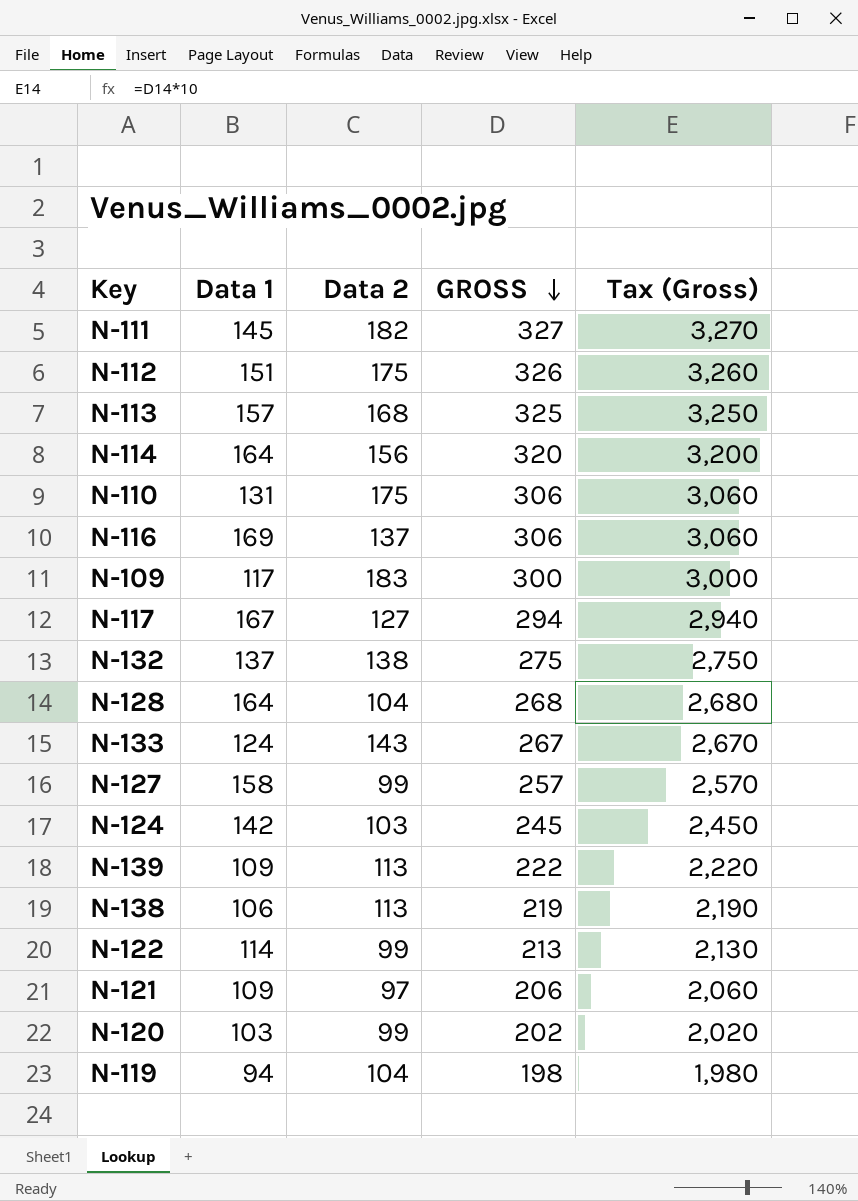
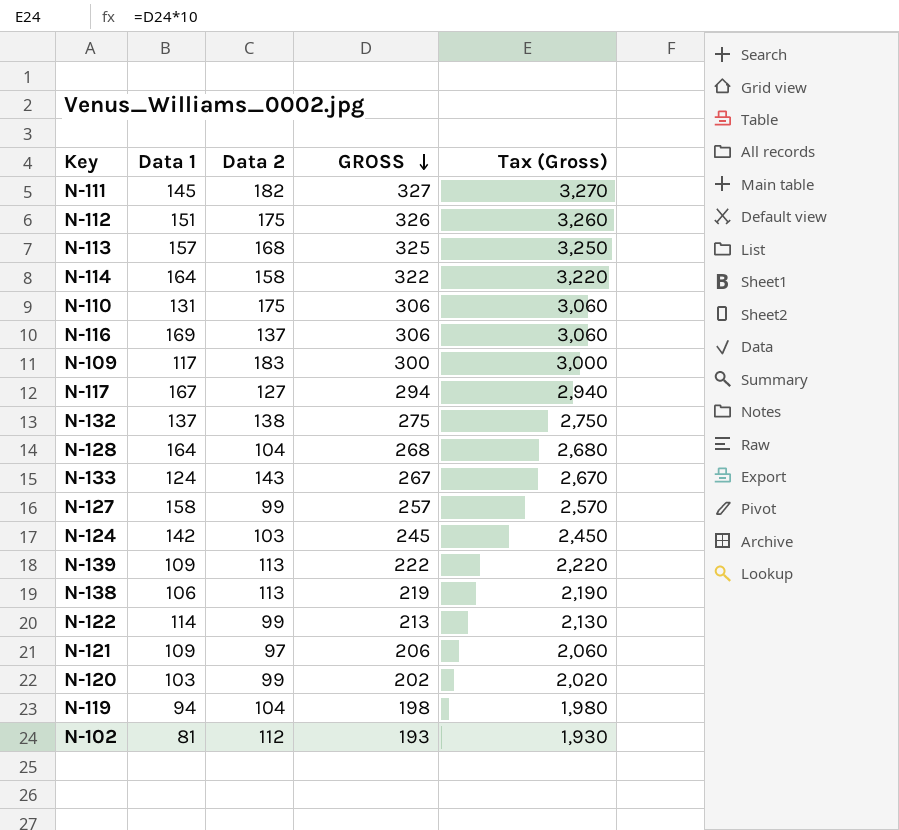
N-114 | Data 2: 156 -> 158
N-114 | GROSS: 320 -> 322
N-114 | Tax (Gross): 3,200 -> 3,220
row N-102: none -> 81 | 112 | 193 | 1,930

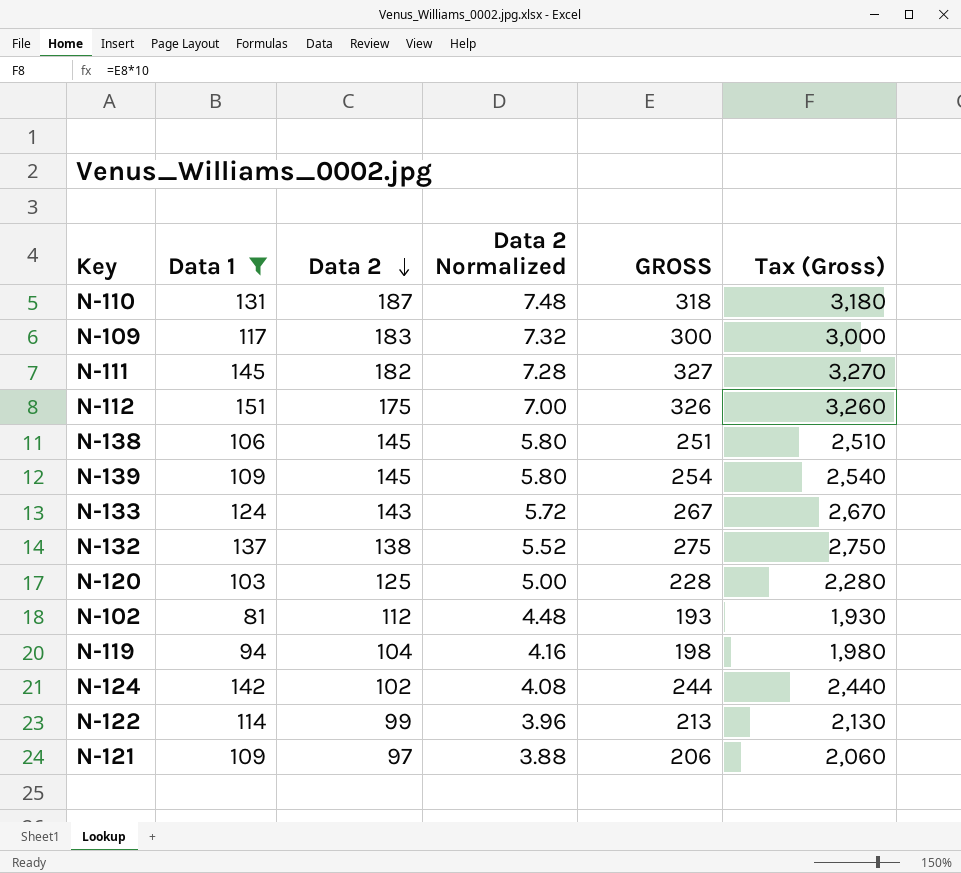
filter: none -> Data 1 <= 151
row order: GROSS descending -> Data 2 descending
column Data 2 Normalized | formula: none -> [Data 2] * 0.04
N-110 | Data 2: 175 -> 187
N-110 | GROSS: 306 -> 318
N-110 | Tax (Gross): 3,060 -> 3,180
N-138 | Data 2: 113 -> 145
N-138 | GROSS: 219 -> 251
N-138 | Tax (Gross): 2,190 -> 2,510
N-139 | Data 2: 113 -> 145
N-139 | GROSS: 222 -> 254
N-139 | Tax (Gross): 2,220 -> 2,540
N-120 | Data 2: 99 -> 125
N-120 | GROSS: 202 -> 228
N-120 | Tax (Gross): 2,020 -> 2,280
N-124 | Data 2: 103 -> 102
N-124 | GROSS: 245 -> 244
N-124 | Tax (Gross): 2,450 -> 2,440

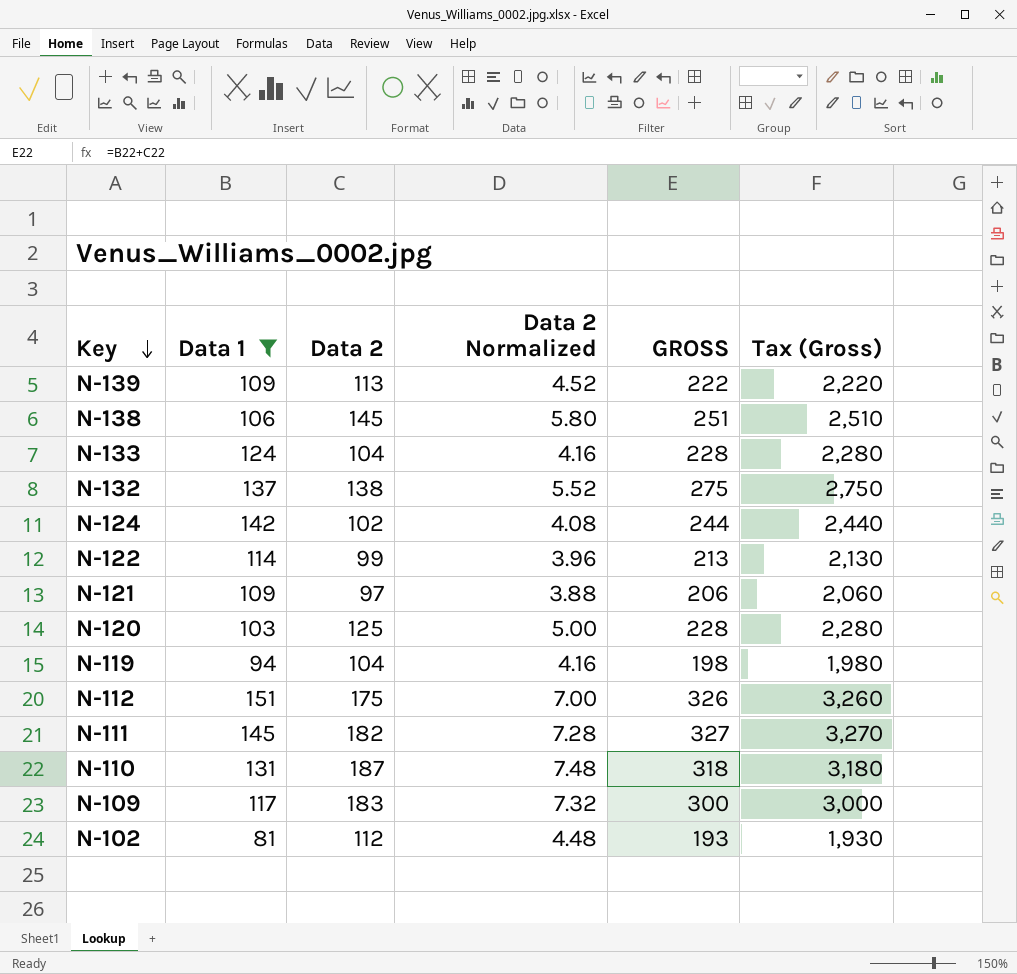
row order: Data 2 descending -> Key descending
N-139 | Data 2: 145 -> 113
N-139 | Data 2 Normalized: 5.80 -> 4.52
N-139 | GROSS: 254 -> 222
N-139 | Tax (Gross): 2,540 -> 2,220
N-133 | Data 2: 143 -> 104
N-133 | Data 2 Normalized: 5.72 -> 4.16
N-133 | GROSS: 267 -> 228
N-133 | Tax (Gross): 2,670 -> 2,280

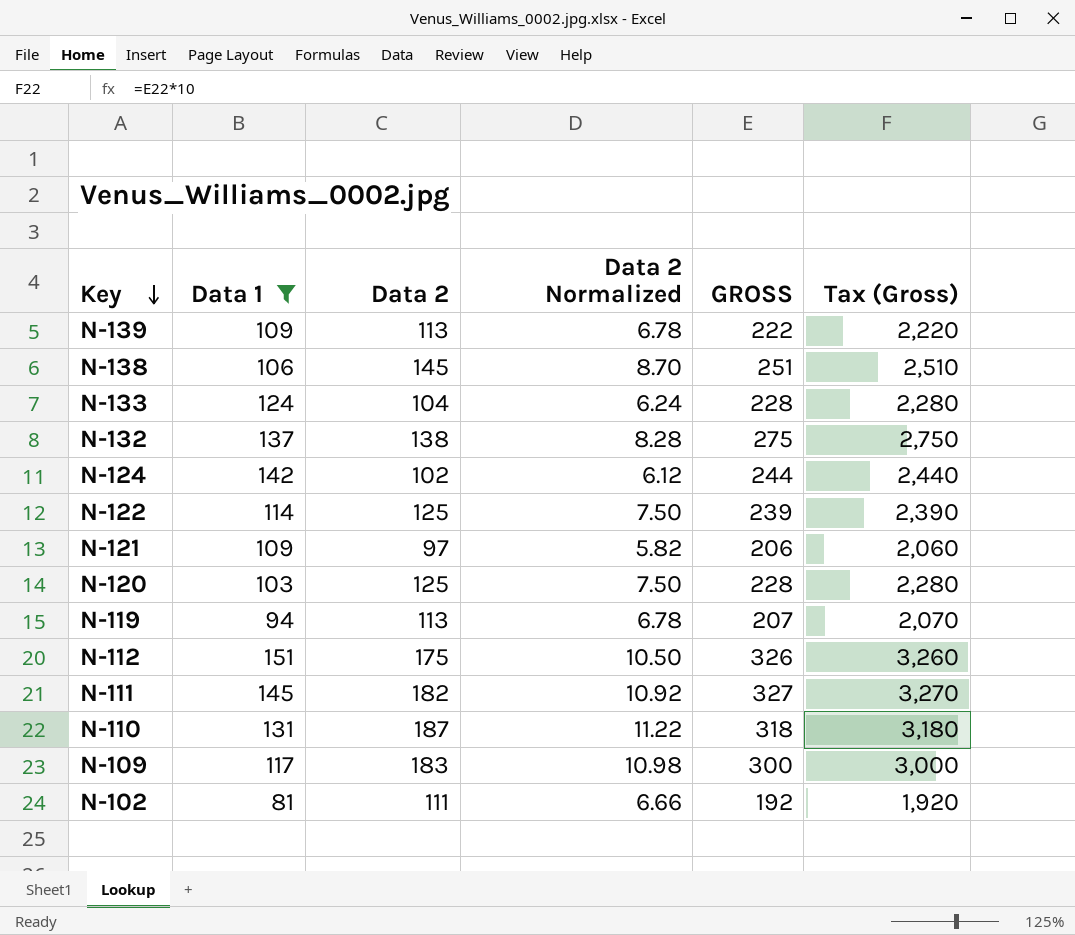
column Data 2 Normalized | formula: [Data 2] * 0.04 -> [Data 2] * 0.06
N-122 | Data 2: 99 -> 125
N-122 | GROSS: 213 -> 239
N-122 | Tax (Gross): 2,130 -> 2,390
N-119 | Data 2: 104 -> 113
N-119 | GROSS: 198 -> 207
N-119 | Tax (Gross): 1,980 -> 2,070
N-102 | Data 2: 112 -> 111
N-102 | GROSS: 193 -> 192
N-102 | Tax (Gross): 1,930 -> 1,920

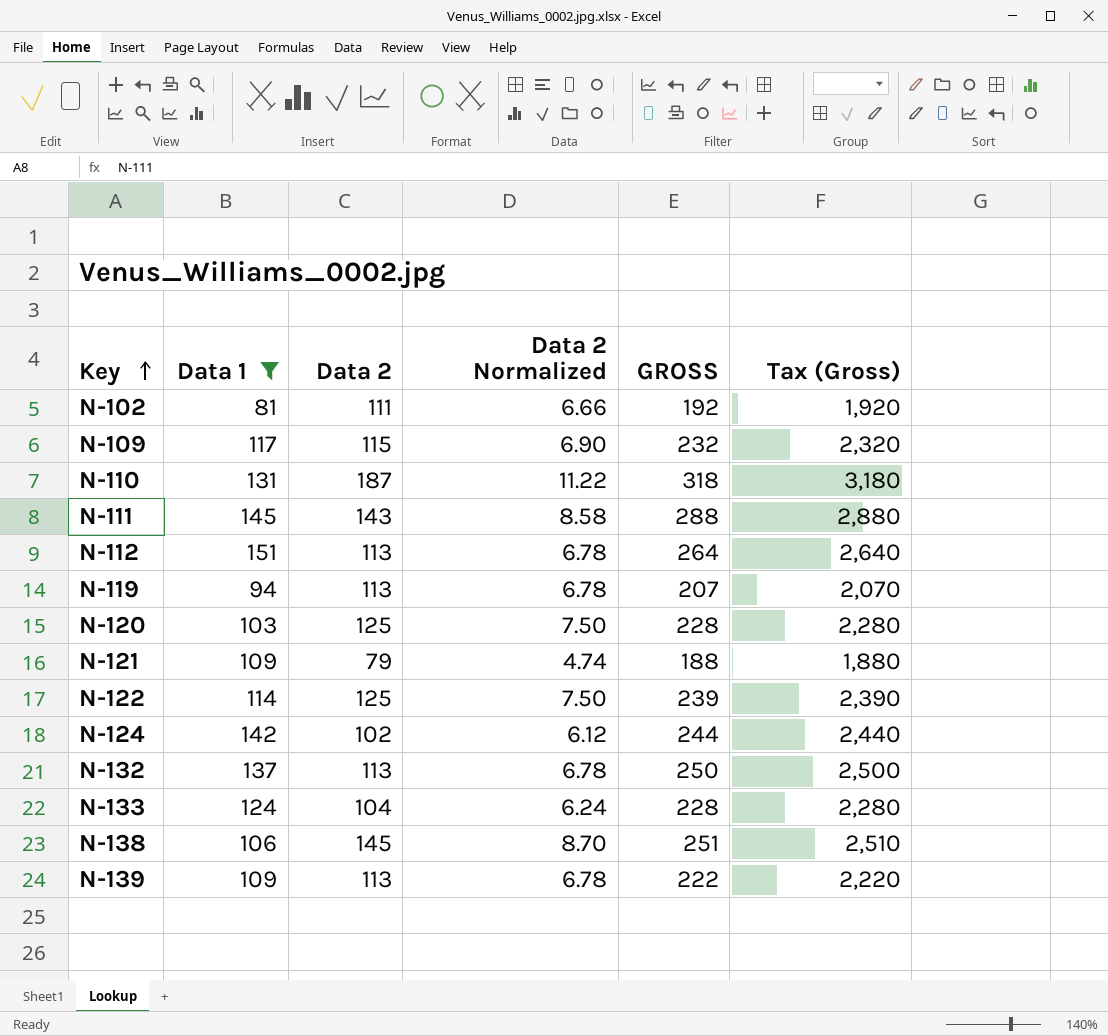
row order: Key descending -> Key ascending
N-109 | Data 2: 183 -> 115
N-109 | Data 2 Normalized: 10.98 -> 6.90
N-109 | GROSS: 300 -> 232
N-109 | Tax (Gross): 3,000 -> 2,320
N-111 | Data 2: 182 -> 143
N-111 | Data 2 Normalized: 10.92 -> 8.58
N-111 | GROSS: 327 -> 288
N-111 | Tax (Gross): 3,270 -> 2,880
N-112 | Data 2: 175 -> 113
N-112 | Data 2 Normalized: 10.50 -> 6.78
N-112 | GROSS: 326 -> 264
N-112 | Tax (Gross): 3,260 -> 2,640
N-121 | Data 2: 97 -> 79
N-121 | Data 2 Normalized: 5.82 -> 4.74
N-121 | GROSS: 206 -> 188
N-121 | Tax (Gross): 2,060 -> 1,880
N-132 | Data 2: 138 -> 113
N-132 | Data 2 Normalized: 8.28 -> 6.78
N-132 | GROSS: 275 -> 250
N-132 | Tax (Gross): 2,750 -> 2,500

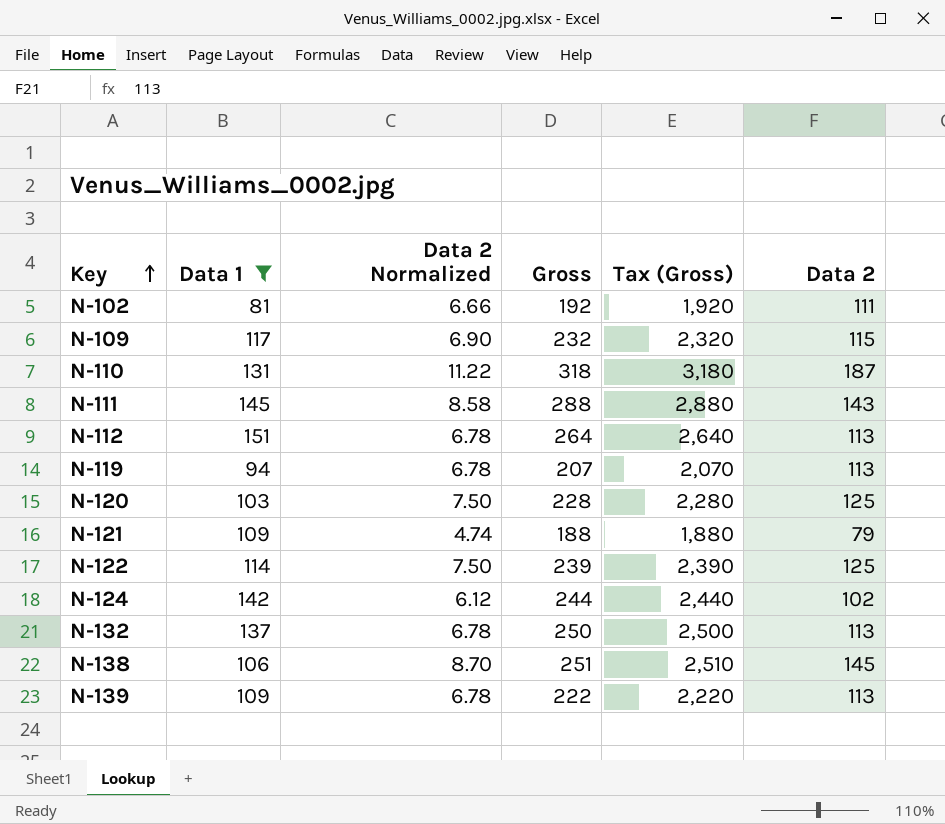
column name: GROSS -> Gross
column Data 2 | position: 3 -> 6
row N-133: 124 | 104 | 6.24 | 228 | 2,280 -> none

